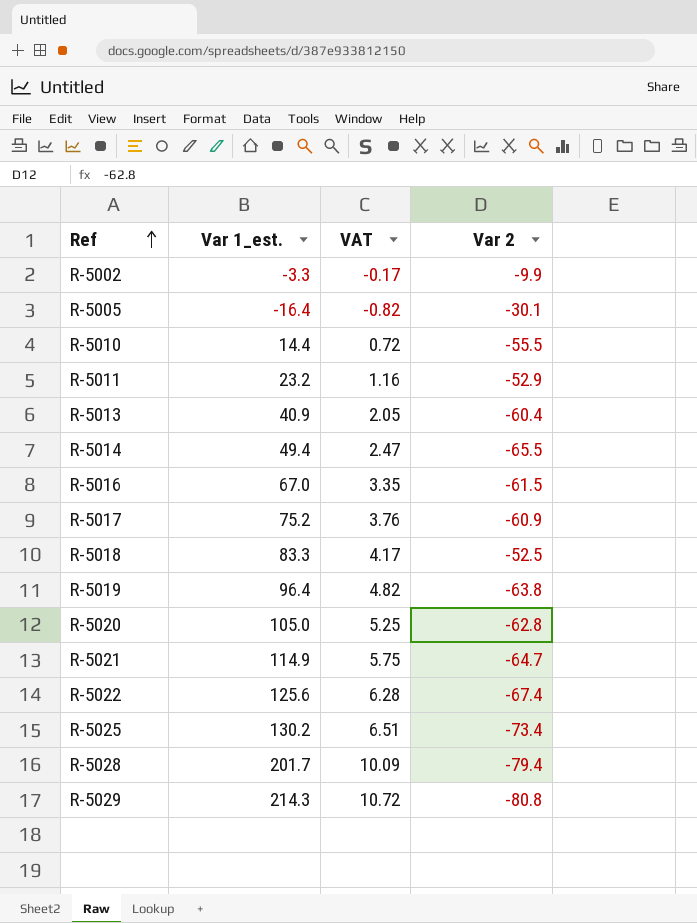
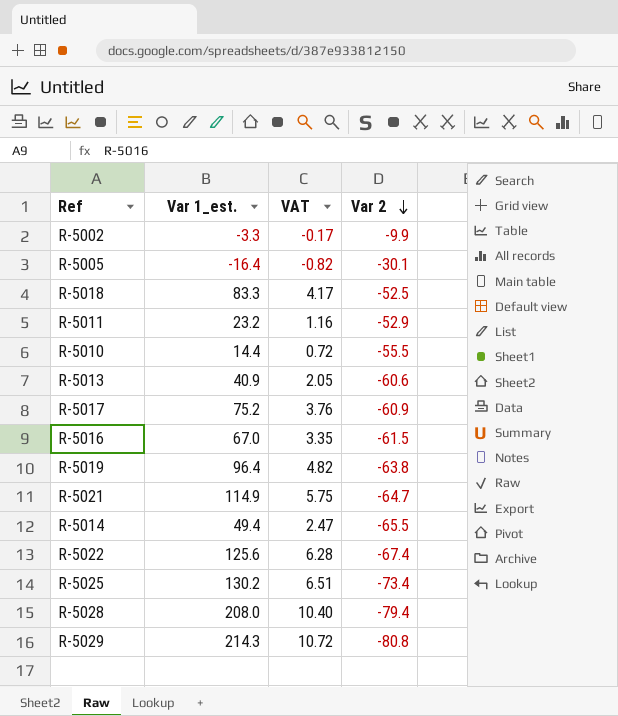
row order: Ref ascending -> Var 2 descending
row R-5020: 105.0 | 5.25 | -62.8 -> none
R-5013 | Var 2: -60.4 -> -60.6
R-5028 | Var 1_est.: 201.7 -> 208.0
R-5028 | VAT: 10.09 -> 10.40

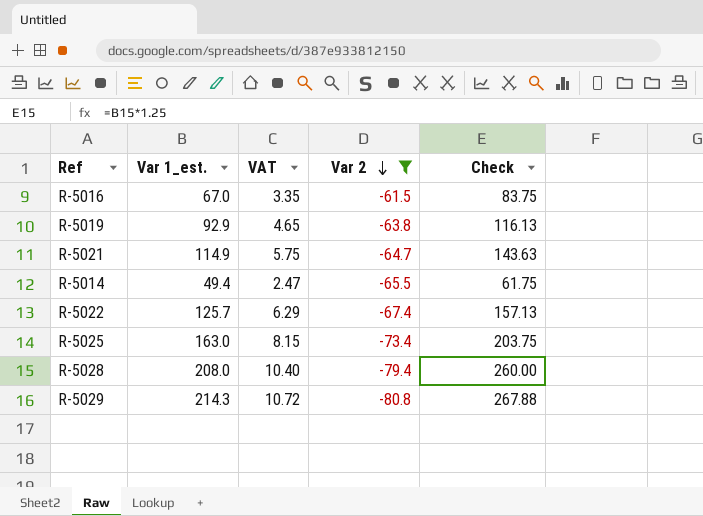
filter: none -> Var 2 <= -61.5
column Check | formula: none -> [Var 1_est.] * 1.25
R-5019 | Var 1_est.: 96.4 -> 92.9
R-5019 | VAT: 4.82 -> 4.65
R-5022 | Var 1_est.: 125.6 -> 125.7
R-5022 | VAT: 6.28 -> 6.29
R-5025 | Var 1_est.: 130.2 -> 163.0
R-5025 | VAT: 6.51 -> 8.15

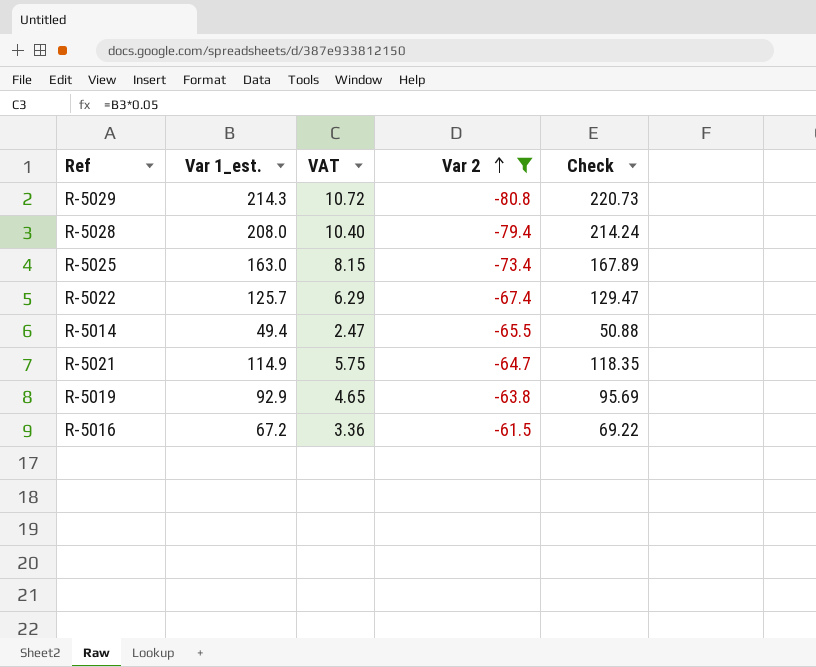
row order: Var 2 descending -> Var 2 ascending
column Check | formula: [Var 1_est.] * 1.25 -> [Var 1_est.] * 1.03
R-5016 | Var 1_est.: 67.0 -> 67.2
R-5016 | VAT: 3.35 -> 3.36

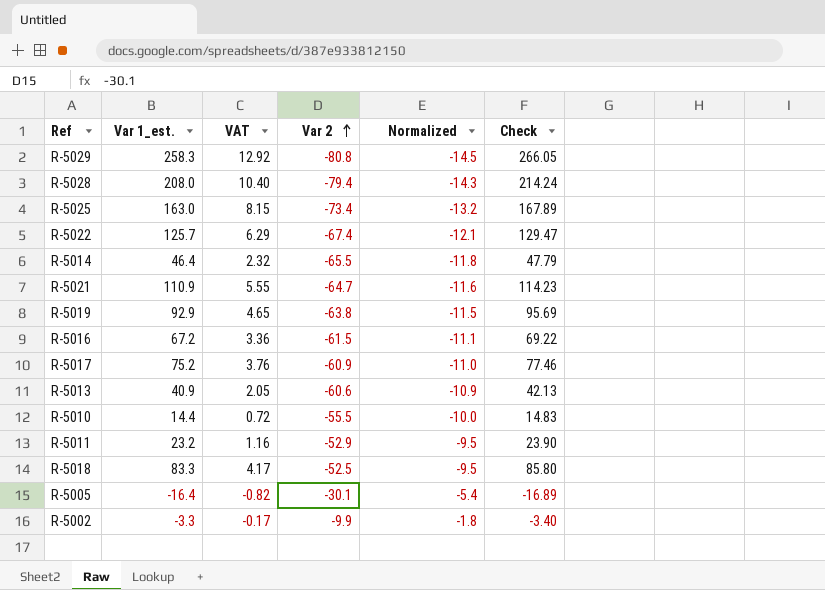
filter: Var 2 <= -61.5 -> none
column Normalized | formula: none -> [Var 2] * 0.18
R-5029 | Var 1_est.: 214.3 -> 258.3
R-5029 | VAT: 10.72 -> 12.92
R-5029 | Check: 220.73 -> 266.05
R-5014 | Var 1_est.: 49.4 -> 46.4
R-5014 | VAT: 2.47 -> 2.32
R-5014 | Check: 50.88 -> 47.79
R-5021 | Var 1_est.: 114.9 -> 110.9
R-5021 | VAT: 5.75 -> 5.55
R-5021 | Check: 118.35 -> 114.23

